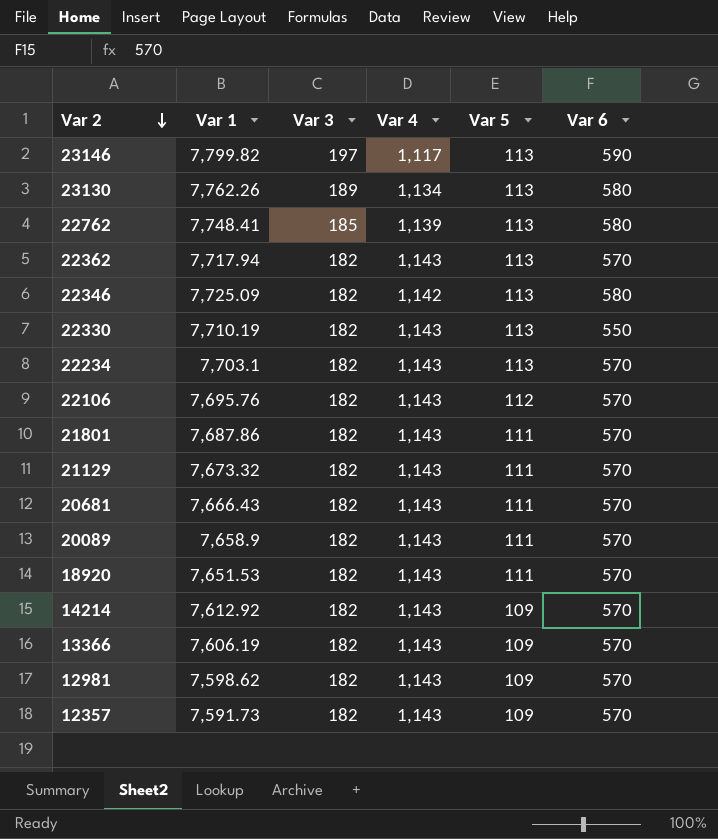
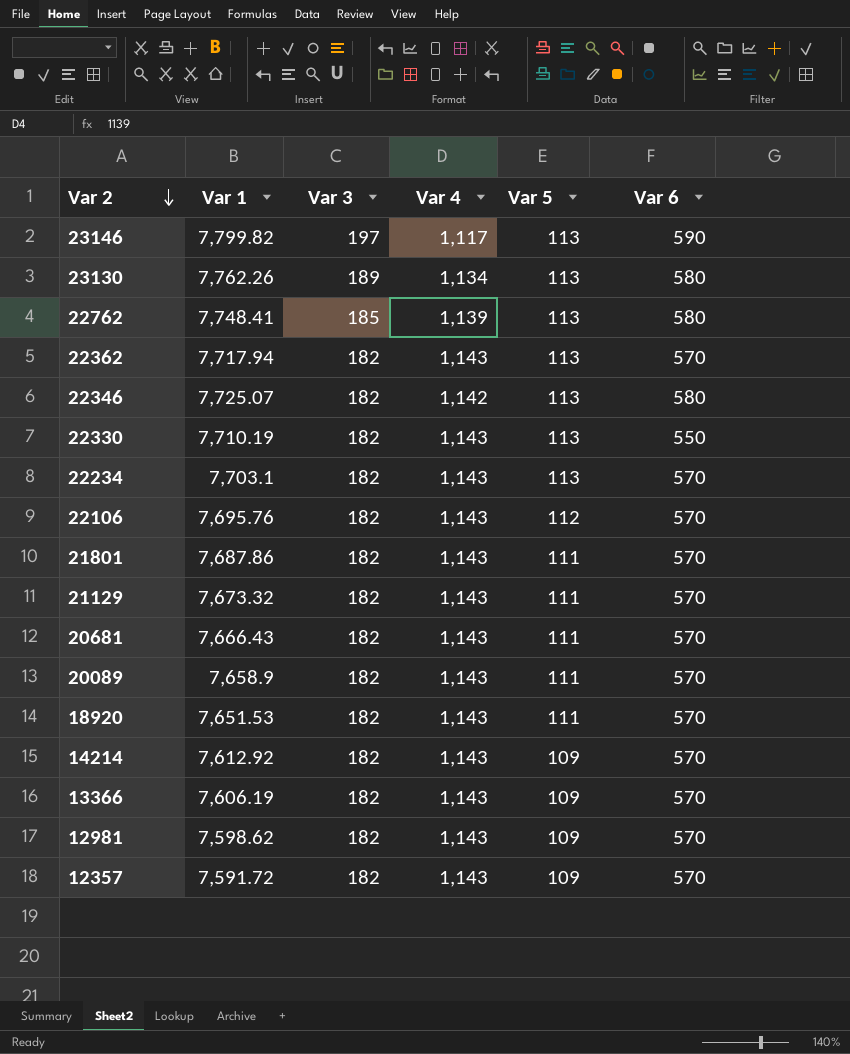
22346 | Var 1: 7,725.09 -> 7,725.07
12357 | Var 1: 7,591.73 -> 7,591.72

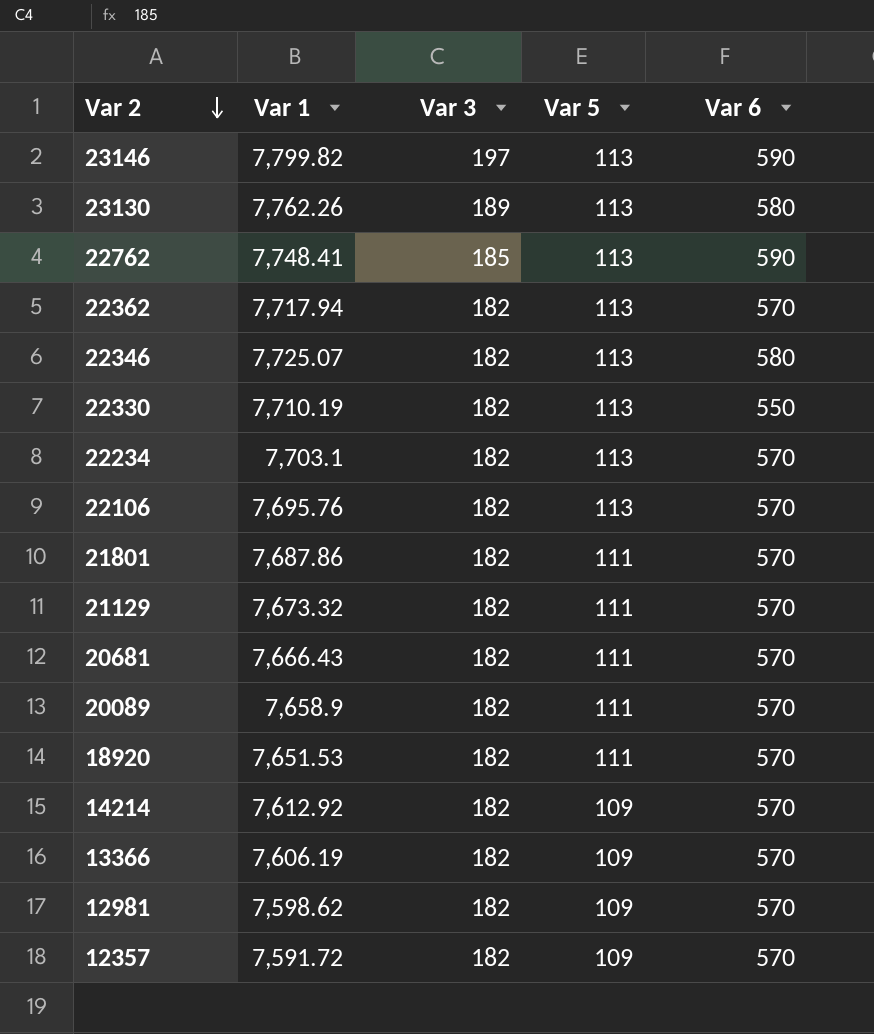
column Var 4 | position: 4 -> none
22762 | Var 6: 580 -> 590
22106 | Var 5: 112 -> 113

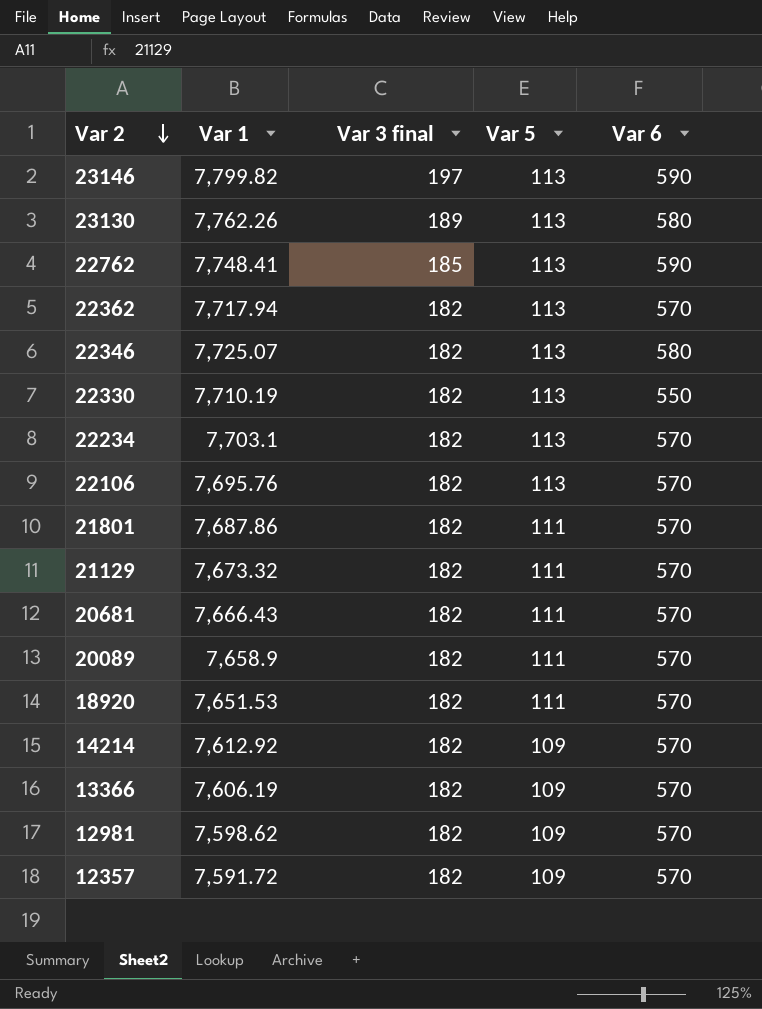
column name: Var 3 -> Var 3 final

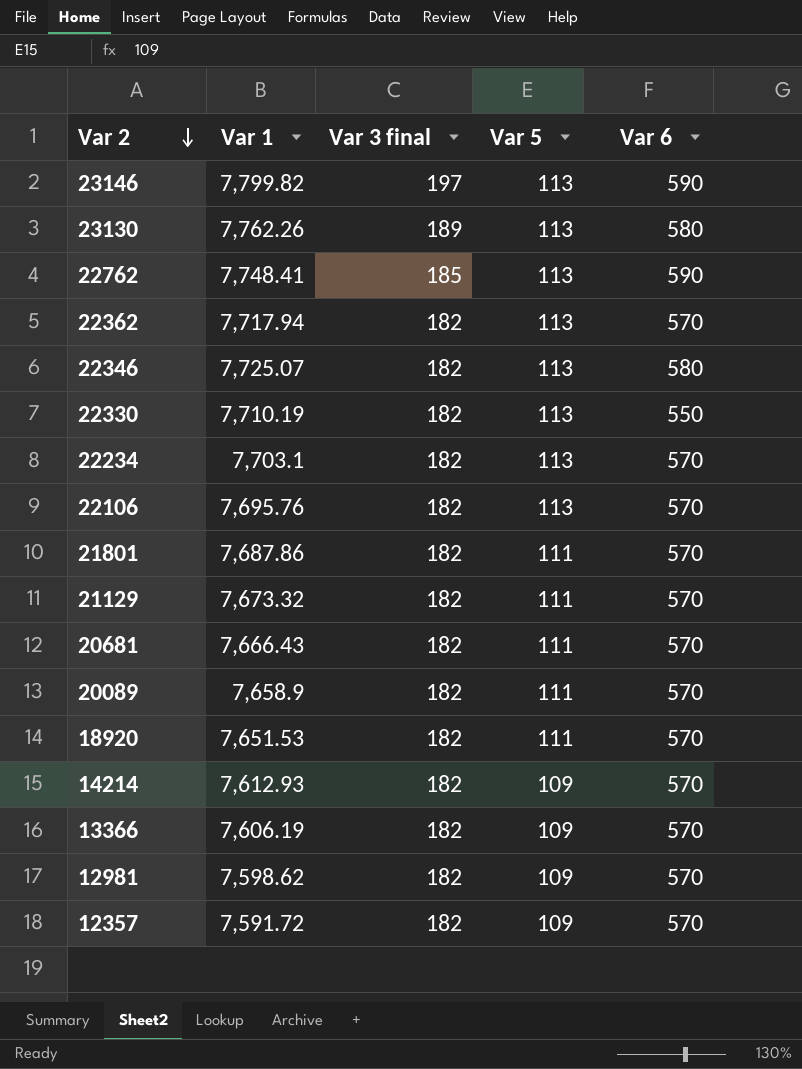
14214 | Var 1: 7,612.92 -> 7,612.93

